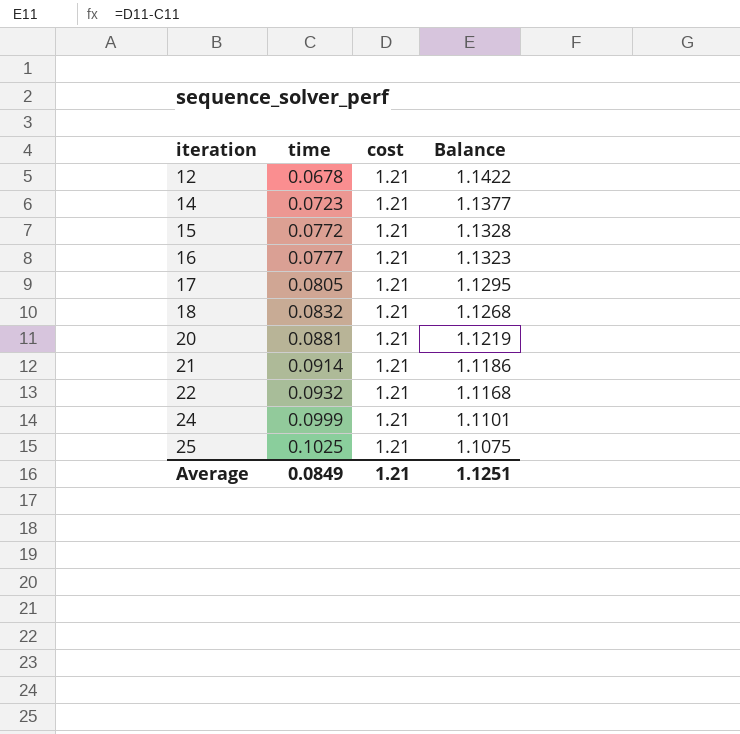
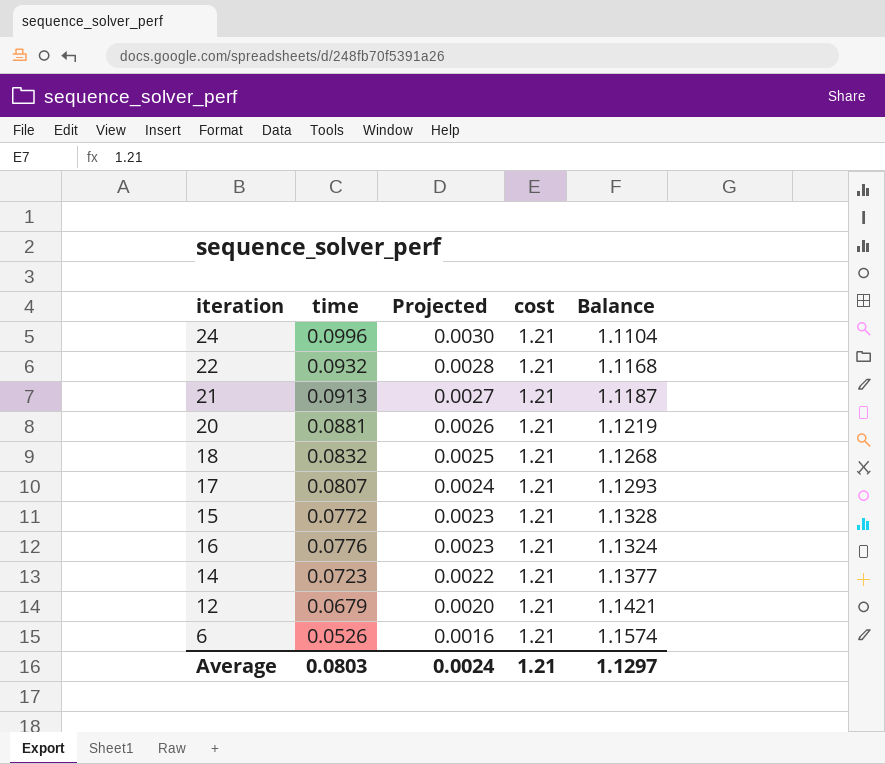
row order: iteration ascending -> Projected descending
column Projected | formula: none -> [time] * 0.03
row 25: 0.1025 | 1.21 | 1.1075 -> none
24 | time: 0.0999 -> 0.0996
24 | Balance: 1.1101 -> 1.1104
21 | time: 0.0914 -> 0.0913
21 | Balance: 1.1186 -> 1.1187
17 | time: 0.0805 -> 0.0807
17 | Balance: 1.1295 -> 1.1293
16 | time: 0.0777 -> 0.0776
16 | Balance: 1.1323 -> 1.1324
12 | time: 0.0678 -> 0.0679
12 | Balance: 1.1422 -> 1.1421
row 6: none -> 0.0526 | 0.0016 | 1.21 | 1.1574
Average | time: 0.0849 -> 0.0803
Average | Balance: 1.1251 -> 1.1297

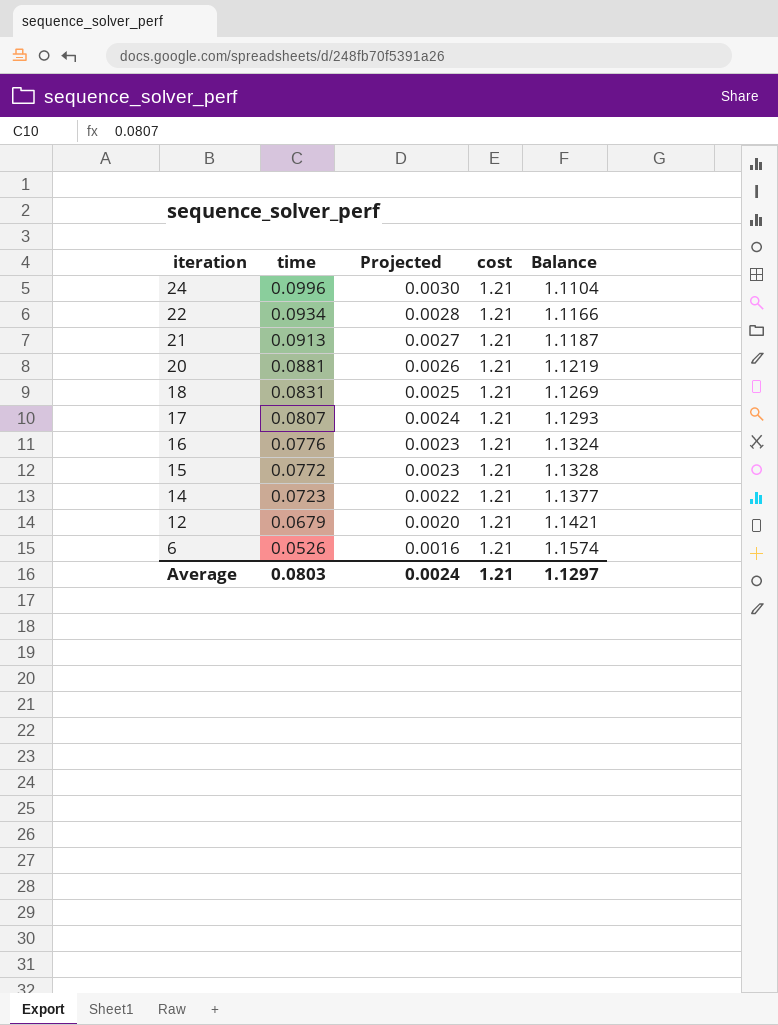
row order: Projected descending -> iteration descending
22 | time: 0.0932 -> 0.0934
22 | Balance: 1.1168 -> 1.1166
18 | time: 0.0832 -> 0.0831
18 | Balance: 1.1268 -> 1.1269

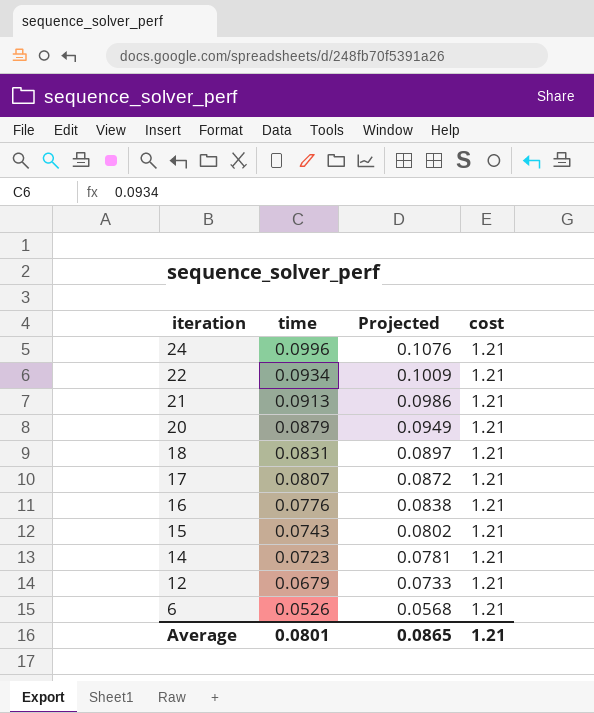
column Balance | formula: [cost] - [time] -> none
column Projected | formula: [time] * 0.03 -> [time] * 1.08
20 | time: 0.0881 -> 0.0879
15 | time: 0.0772 -> 0.0743
Average | time: 0.0803 -> 0.0801
Average | Projected: 0.0024 -> 0.0865

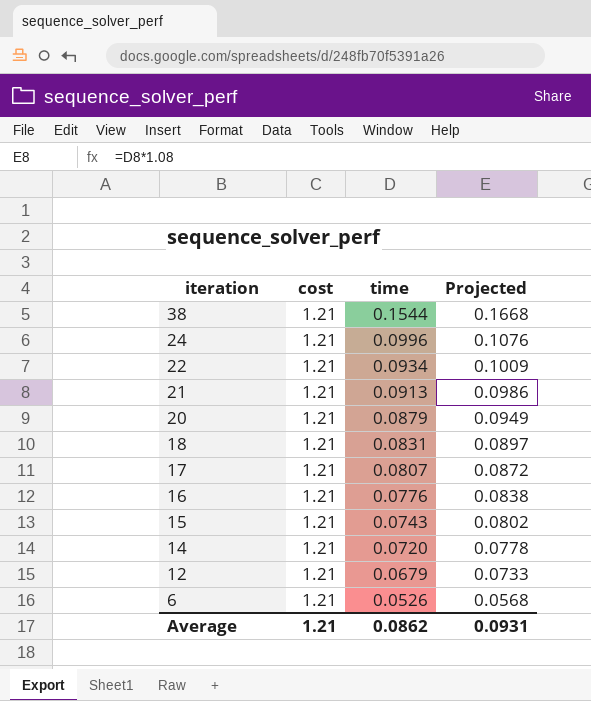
column cost | position: 4 -> 2
row 38: none -> 1.21 | 0.1544 | 0.1668
14 | time: 0.0723 -> 0.0720
14 | Projected: 0.0781 -> 0.0778
Average | time: 0.0801 -> 0.0862
Average | Projected: 0.0865 -> 0.0931

